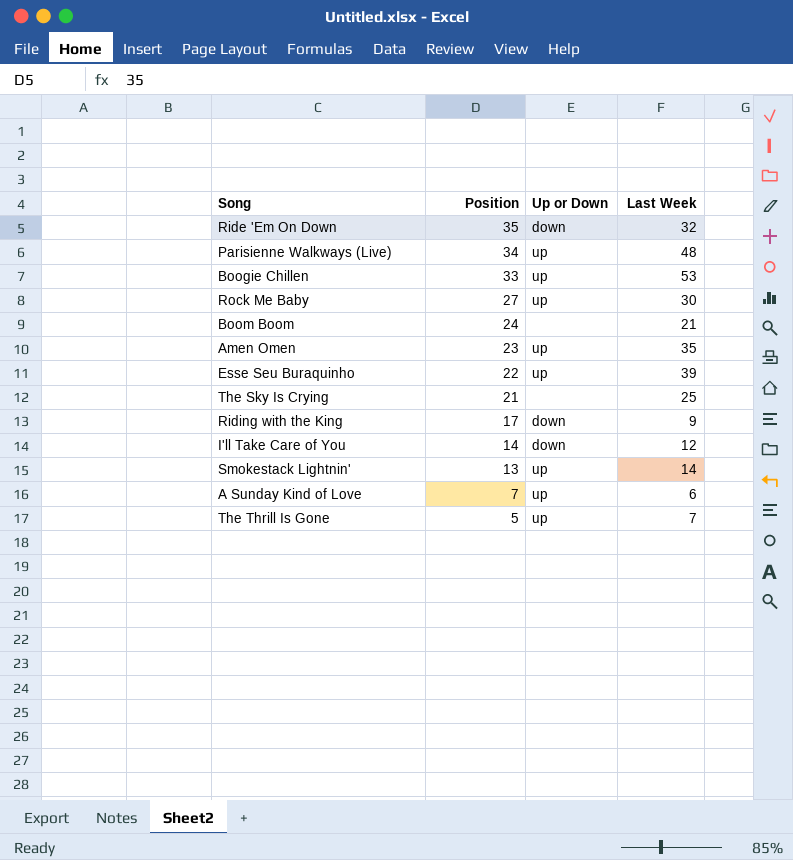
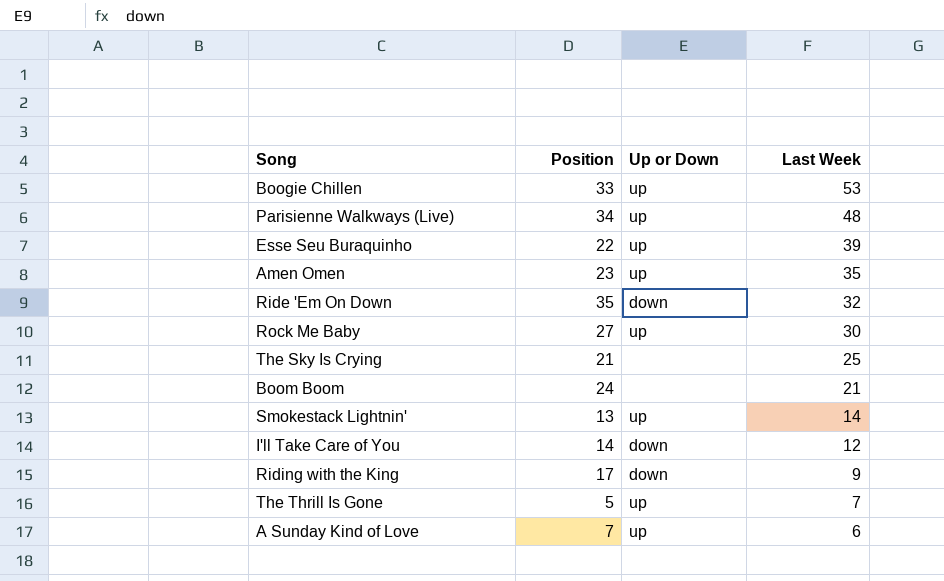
row order: Position descending -> Last Week descending

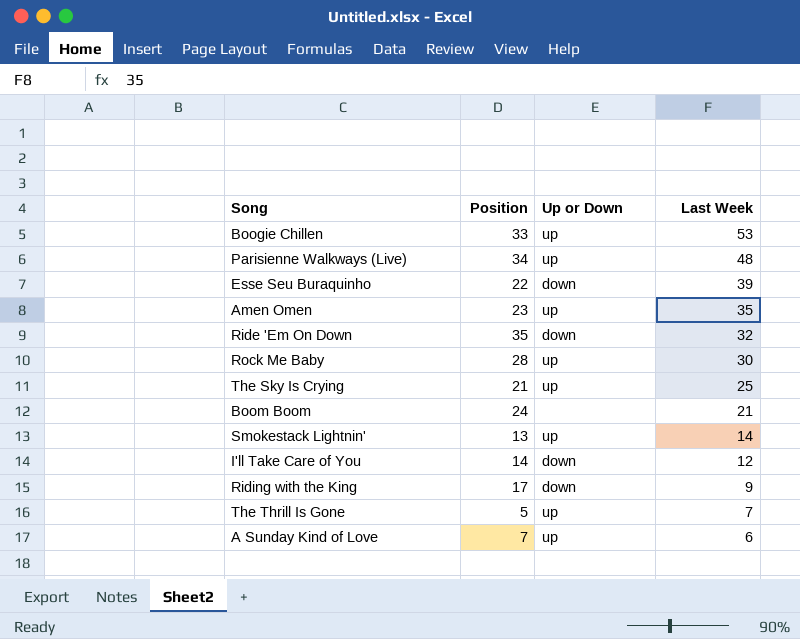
Esse Seu Buraquinho | Up or Down: up -> down
Rock Me Baby | Position: 27 -> 28
The Sky Is Crying | Up or Down: none -> up

